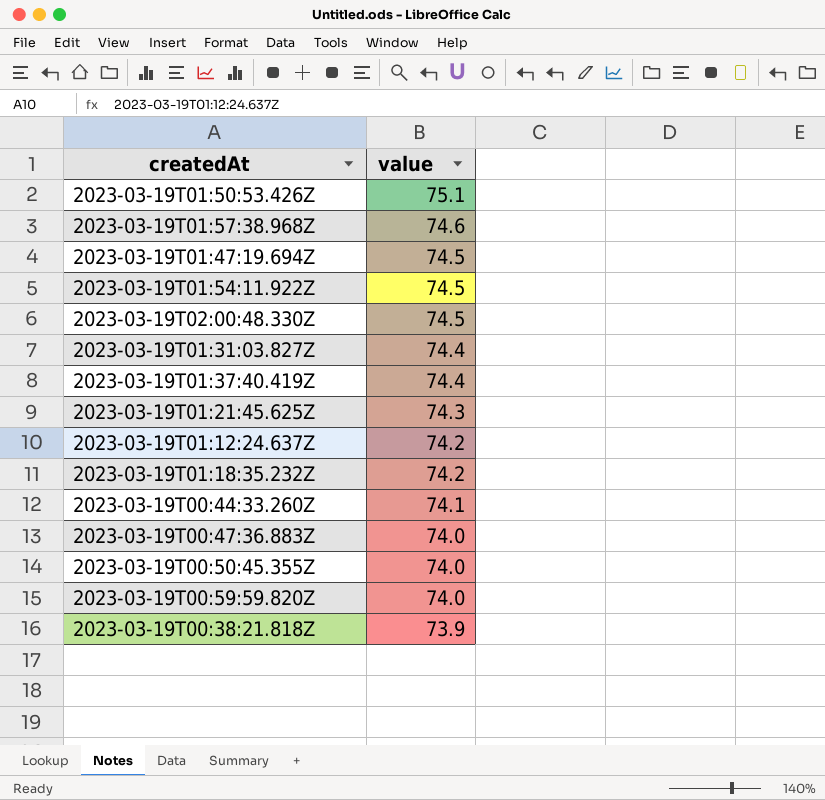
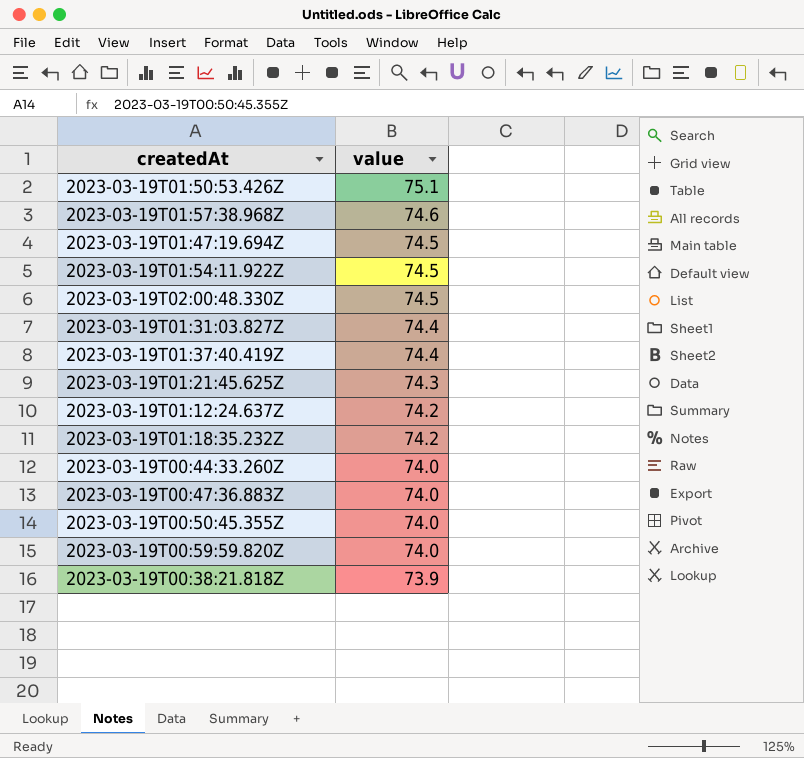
2023-03-19T00:44:33.260Z | value: 74.1 -> 74.0

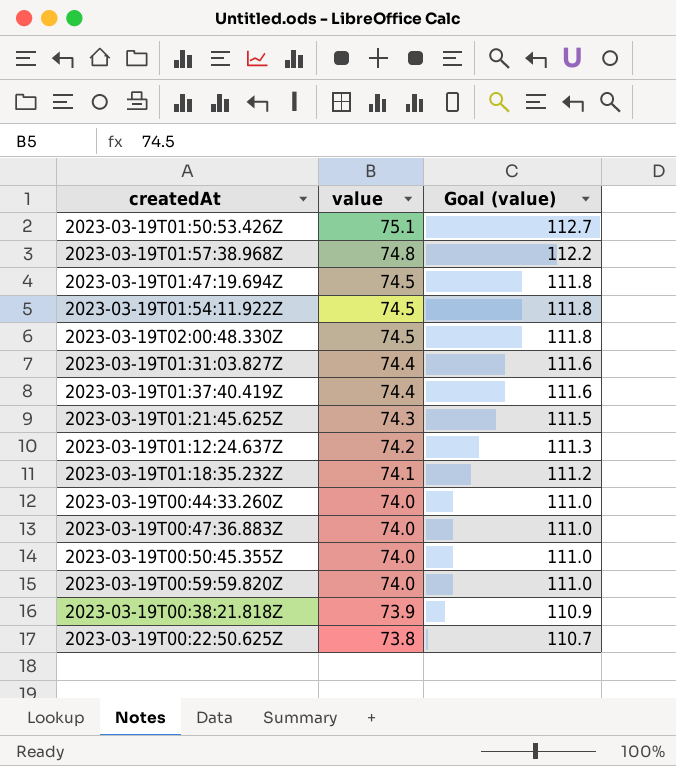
column Goal (value) | formula: none -> [value] * 1.5
2023-03-19T01:57:38.968Z | value: 74.6 -> 74.8
2023-03-19T01:18:35.232Z | value: 74.2 -> 74.1
row 2023-03-19T00:22:50.625Z: none -> 73.8 | 110.7

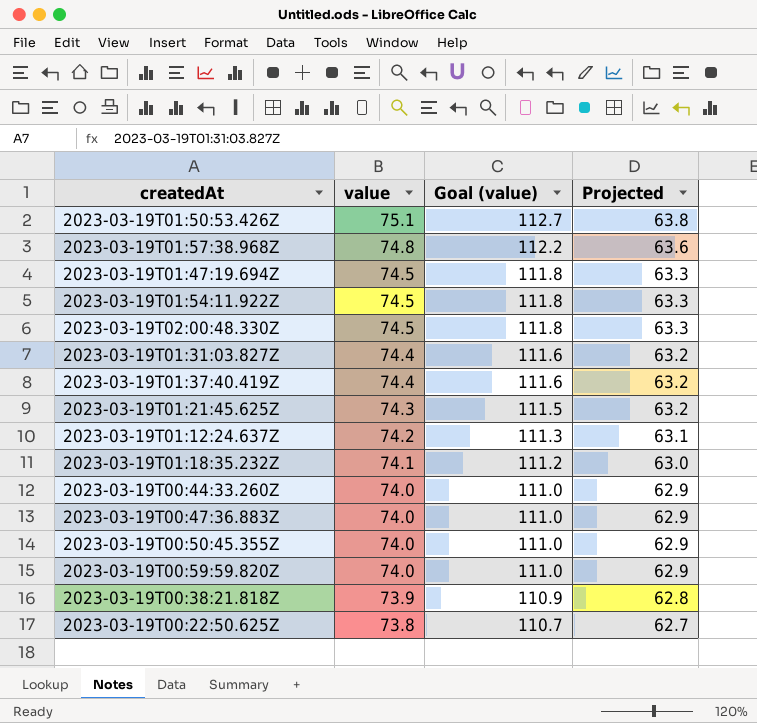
column Projected | formula: none -> [value] * 0.85

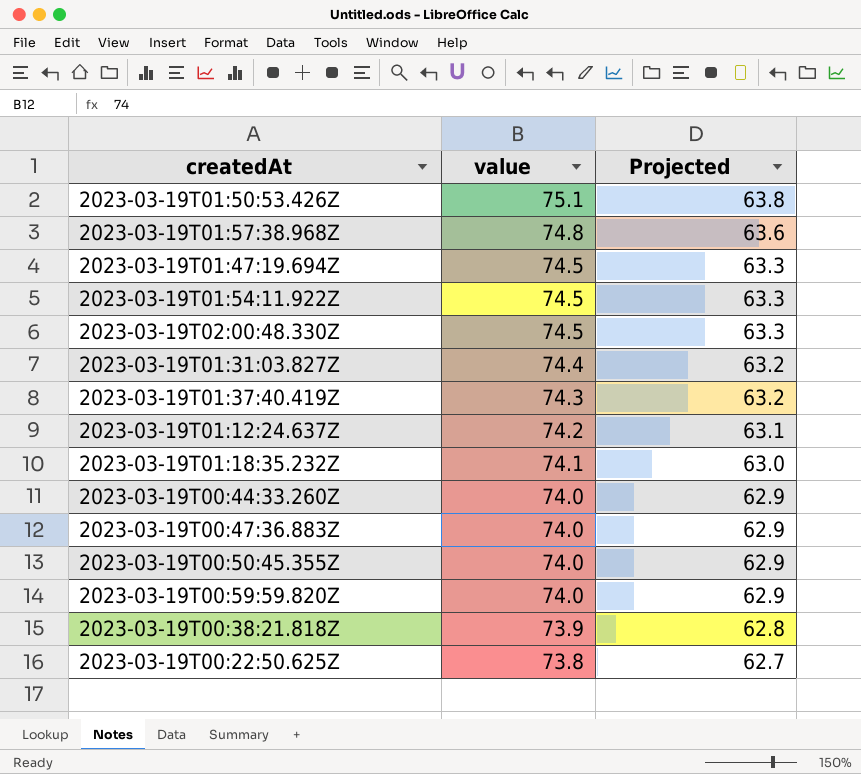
column Goal (value) | formula: [value] * 1.5 -> none
row 2023-03-19T01:21:45.625Z: 74.3 | 111.5 | 63.2 -> none
2023-03-19T01:37:40.419Z | value: 74.4 -> 74.3

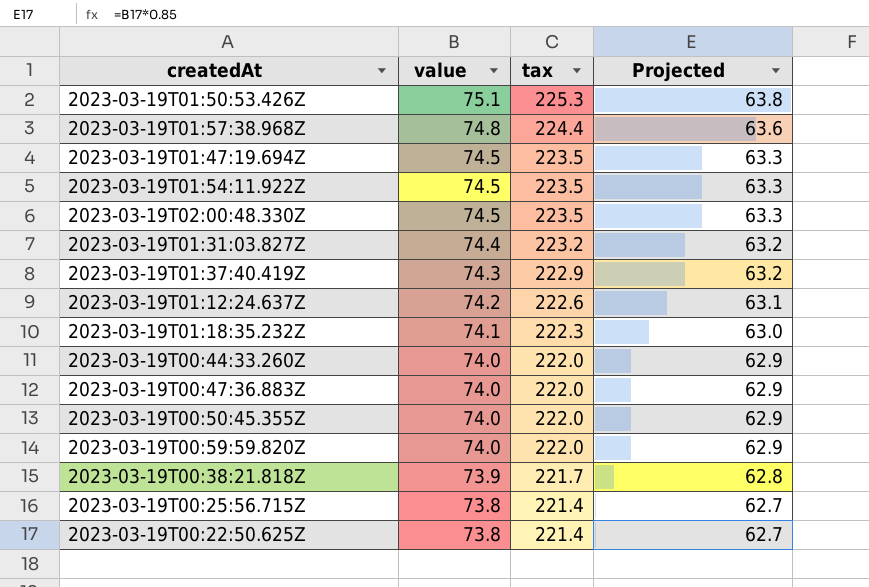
column tax | formula: none -> [value] * 3
row 2023-03-19T00:25:56.715Z: none -> 73.8 | 221.4 | 62.7

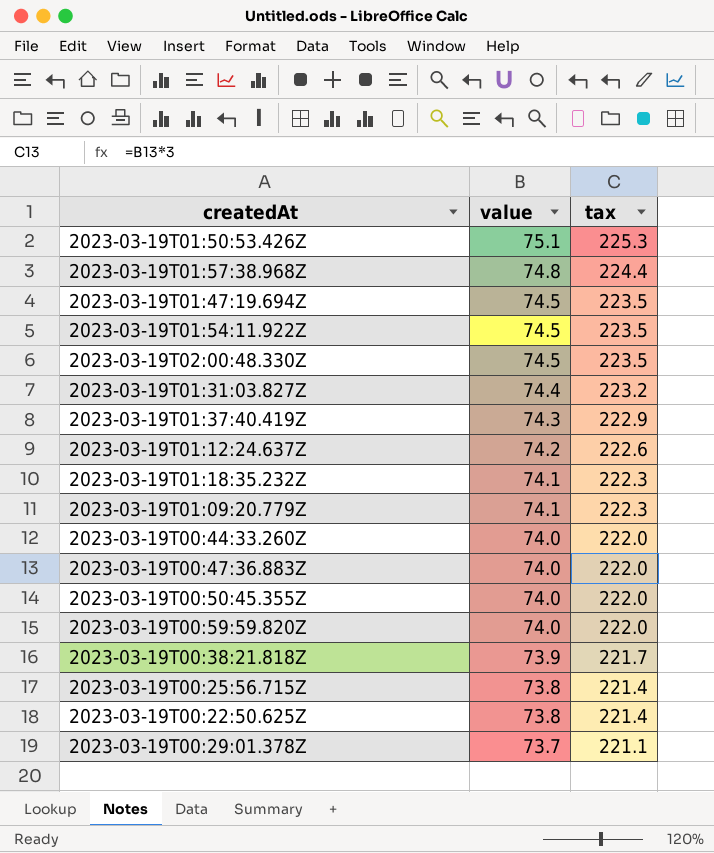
column Projected | formula: [value] * 0.85 -> none
row 2023-03-19T01:09:20.779Z: none -> 74.1 | 222.3
row 2023-03-19T00:29:01.378Z: none -> 73.7 | 221.1

